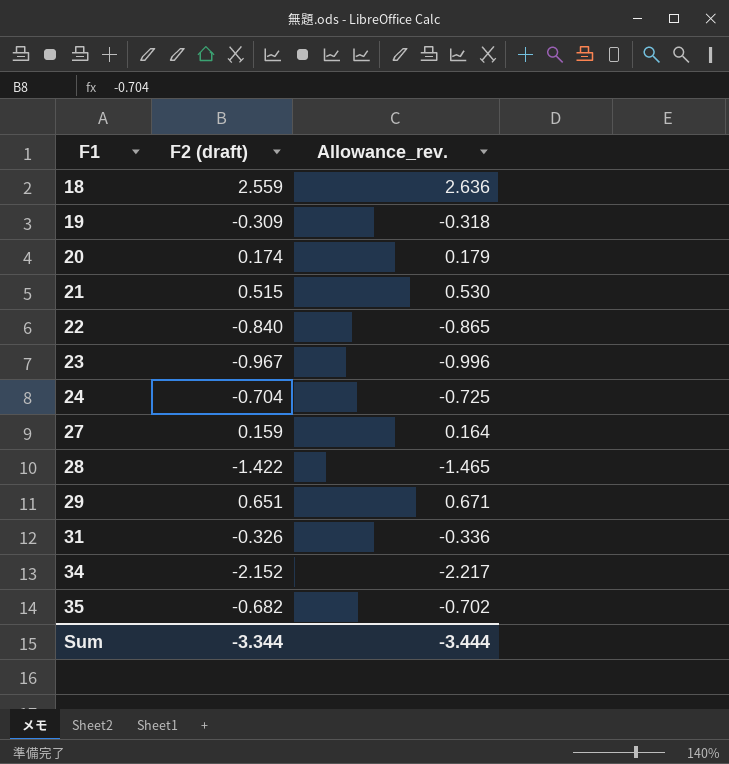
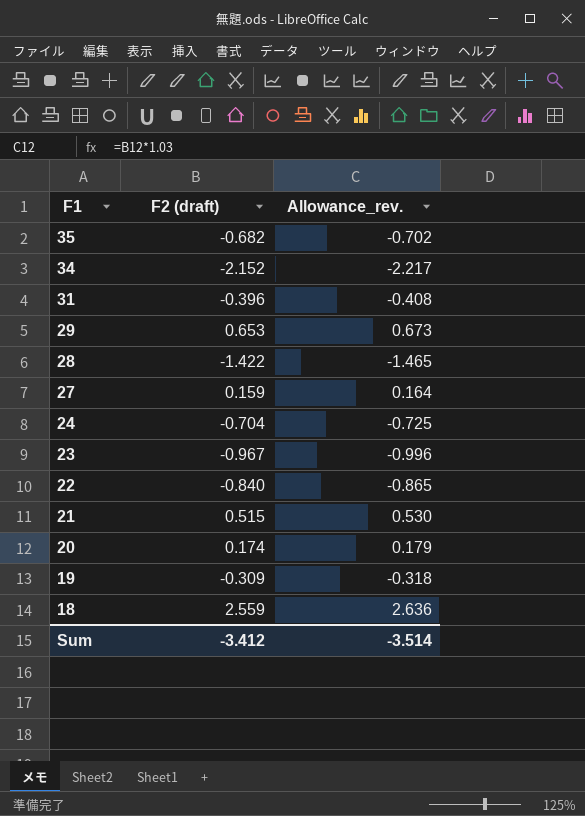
row order: F1 ascending -> F1 descending
31 | F2 (draft): -0.326 -> -0.396
31 | Allowance_rev.: -0.336 -> -0.408
29 | F2 (draft): 0.651 -> 0.653
29 | Allowance_rev.: 0.671 -> 0.673
Sum | F2 (draft): -3.344 -> -3.412
Sum | Allowance_rev.: -3.444 -> -3.514

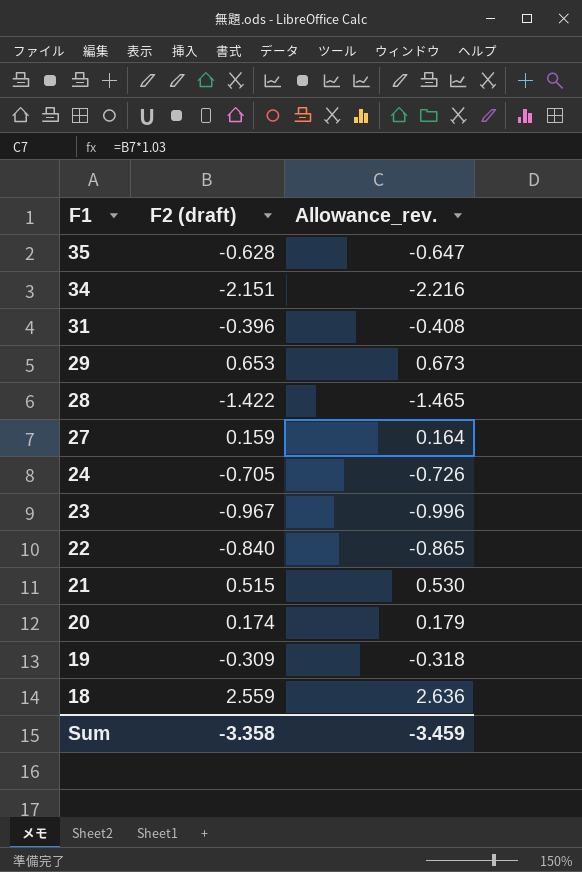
35 | F2 (draft): -0.682 -> -0.628
35 | Allowance_rev.: -0.702 -> -0.647
34 | F2 (draft): -2.152 -> -2.151
34 | Allowance_rev.: -2.217 -> -2.216
24 | F2 (draft): -0.704 -> -0.705
24 | Allowance_rev.: -0.725 -> -0.726
Sum | F2 (draft): -3.412 -> -3.358
Sum | Allowance_rev.: -3.514 -> -3.459

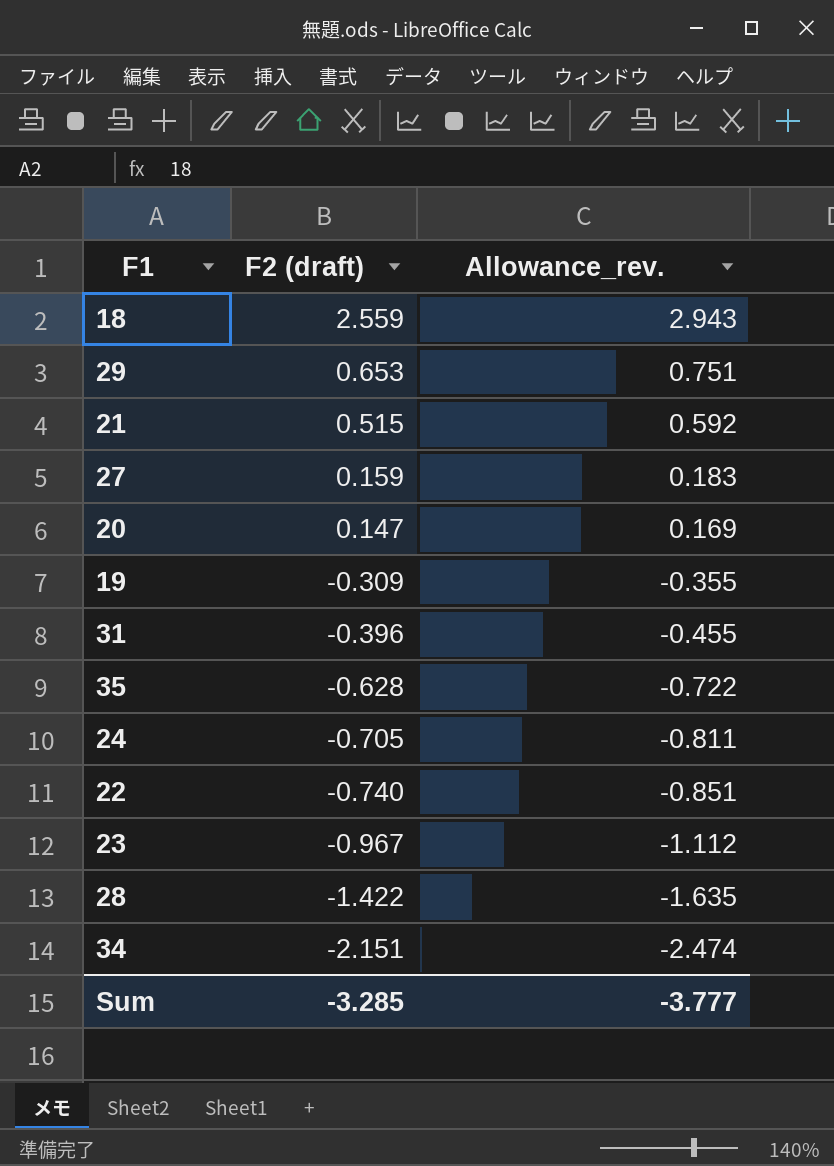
row order: F1 descending -> F2 (draft) descending
column Allowance_rev. | formula: [F2 (draft)] * 1.03 -> [F2 (draft)] * 1.15
20 | F2 (draft): 0.174 -> 0.147
22 | F2 (draft): -0.840 -> -0.740
Sum | F2 (draft): -3.358 -> -3.285
Sum | Allowance_rev.: -3.459 -> -3.777

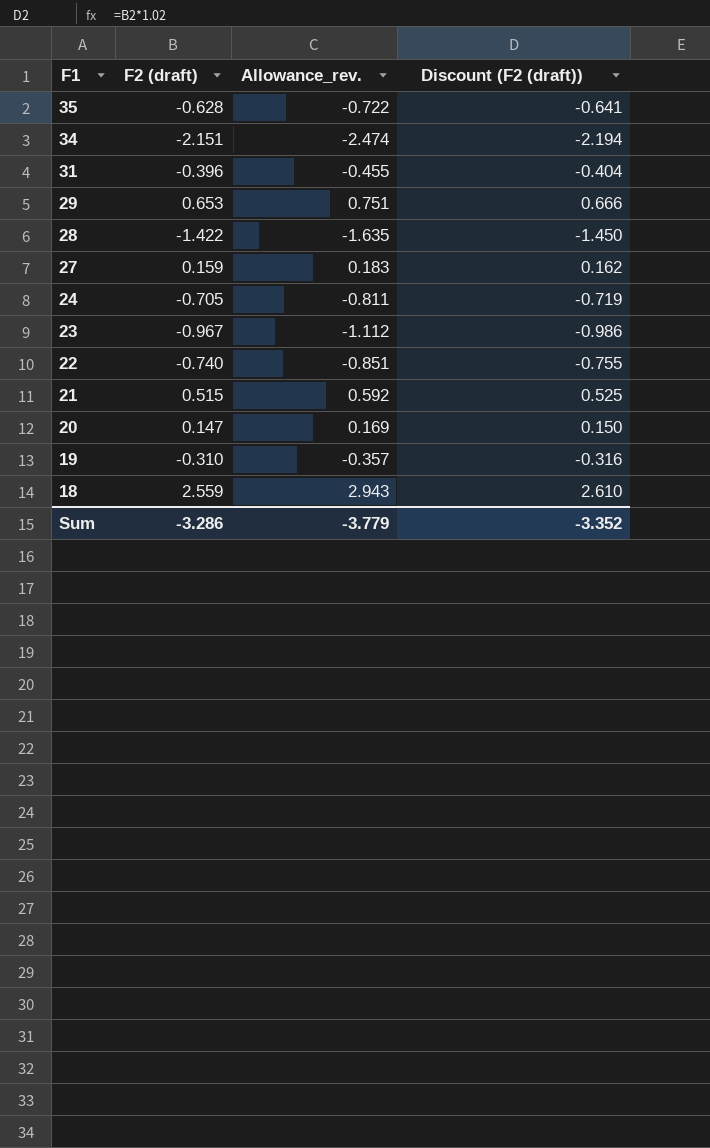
row order: F2 (draft) descending -> F1 descending
column Discount (F2 (draft)) | formula: none -> [F2 (draft)] * 1.02
19 | F2 (draft): -0.309 -> -0.310
19 | Allowance_rev.: -0.355 -> -0.357
Sum | F2 (draft): -3.285 -> -3.286
Sum | Allowance_rev.: -3.777 -> -3.779

